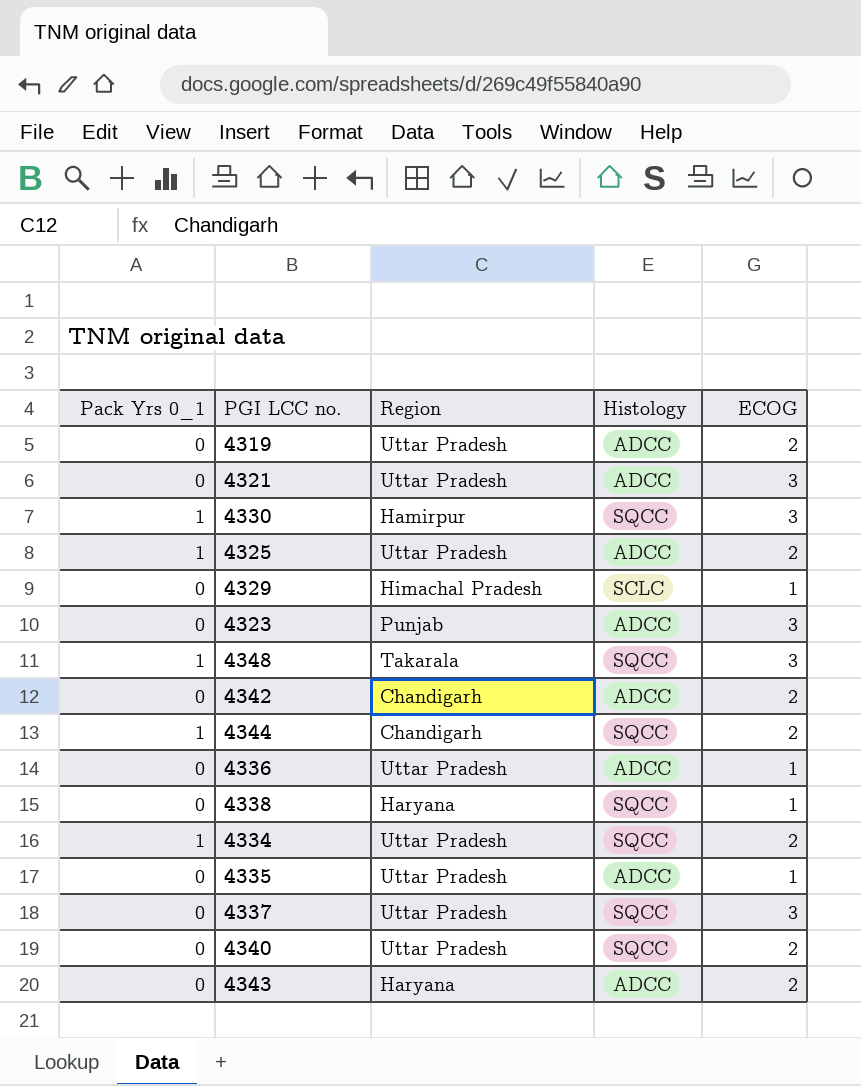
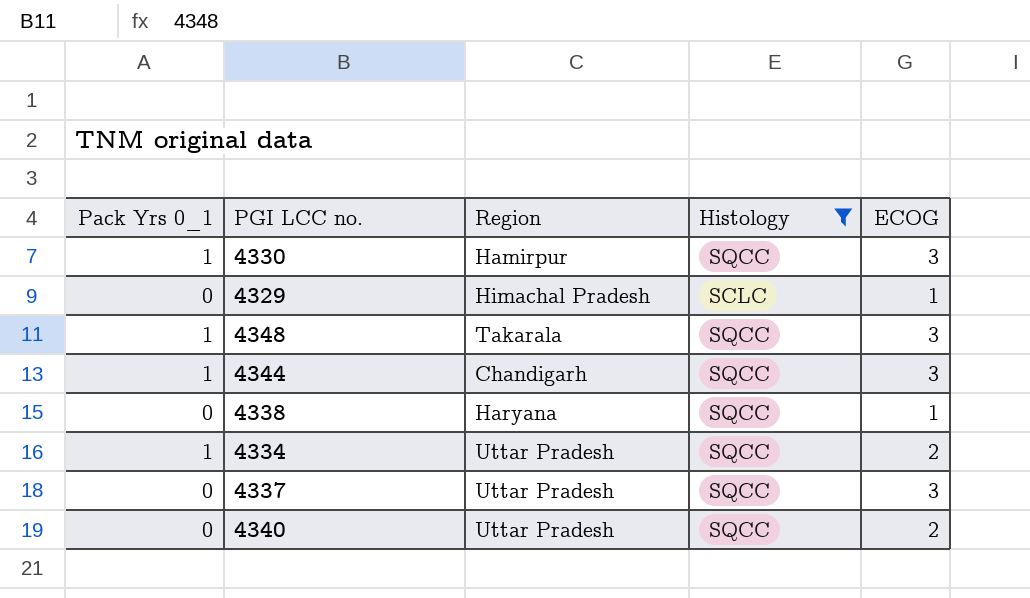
filter: none -> Histology != ADCC
4344 | ECOG: 2 -> 3

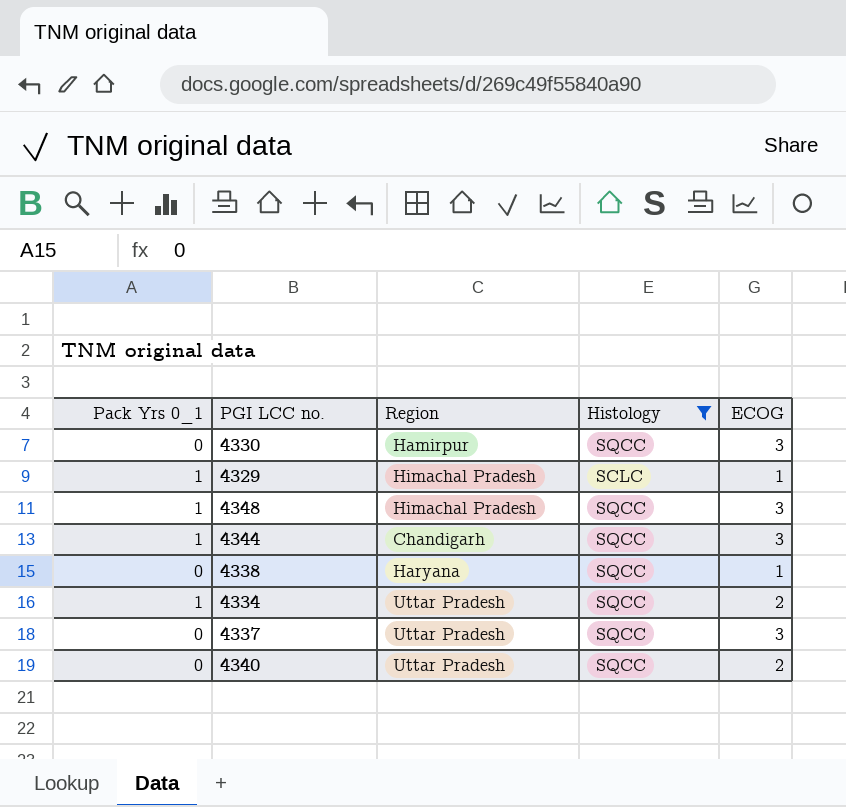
4330 | Pack Yrs 0_1: 1 -> 0
4329 | Pack Yrs 0_1: 0 -> 1
4348 | Region: Takarala -> Himachal Pradesh

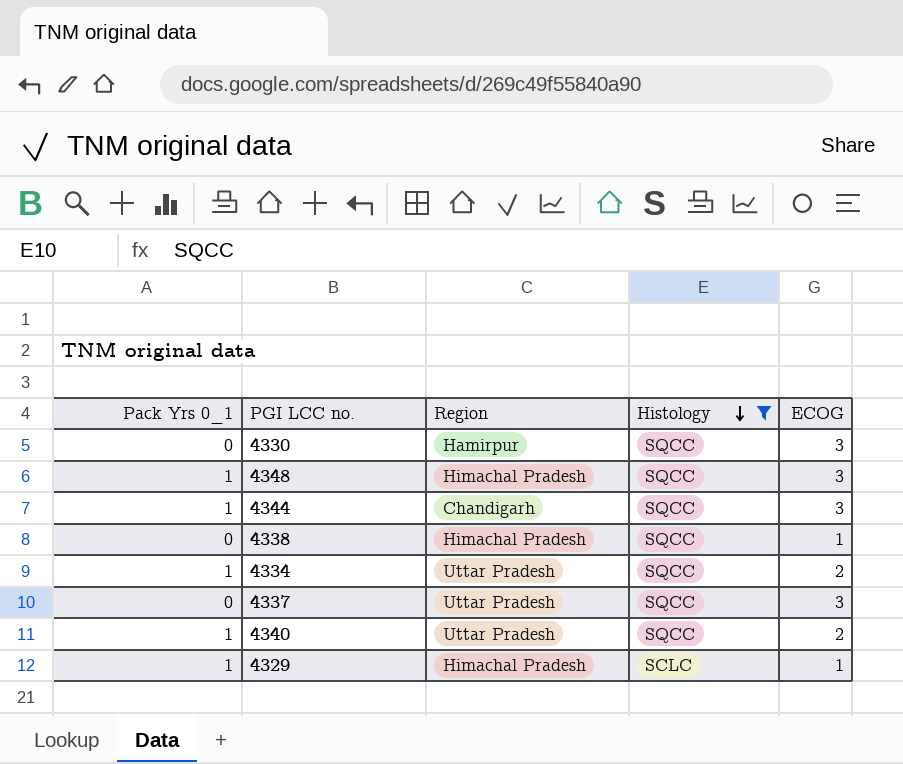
row order: none -> Histology descending
4338 | Region: Haryana -> Himachal Pradesh
4340 | Pack Yrs 0_1: 0 -> 1

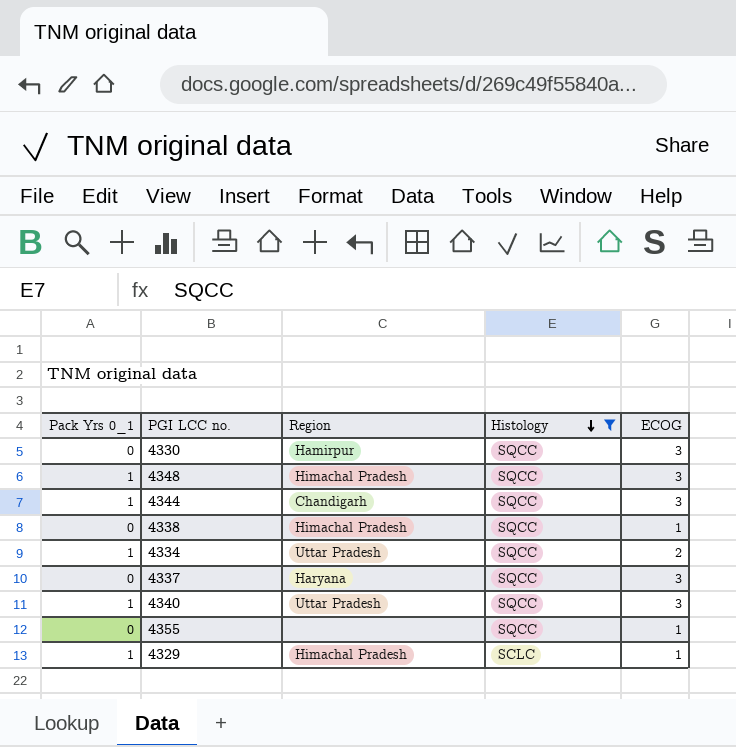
4337 | Region: Uttar Pradesh -> Haryana
4340 | ECOG: 2 -> 3
row 4355: none -> 0 | none | SQCC | 1

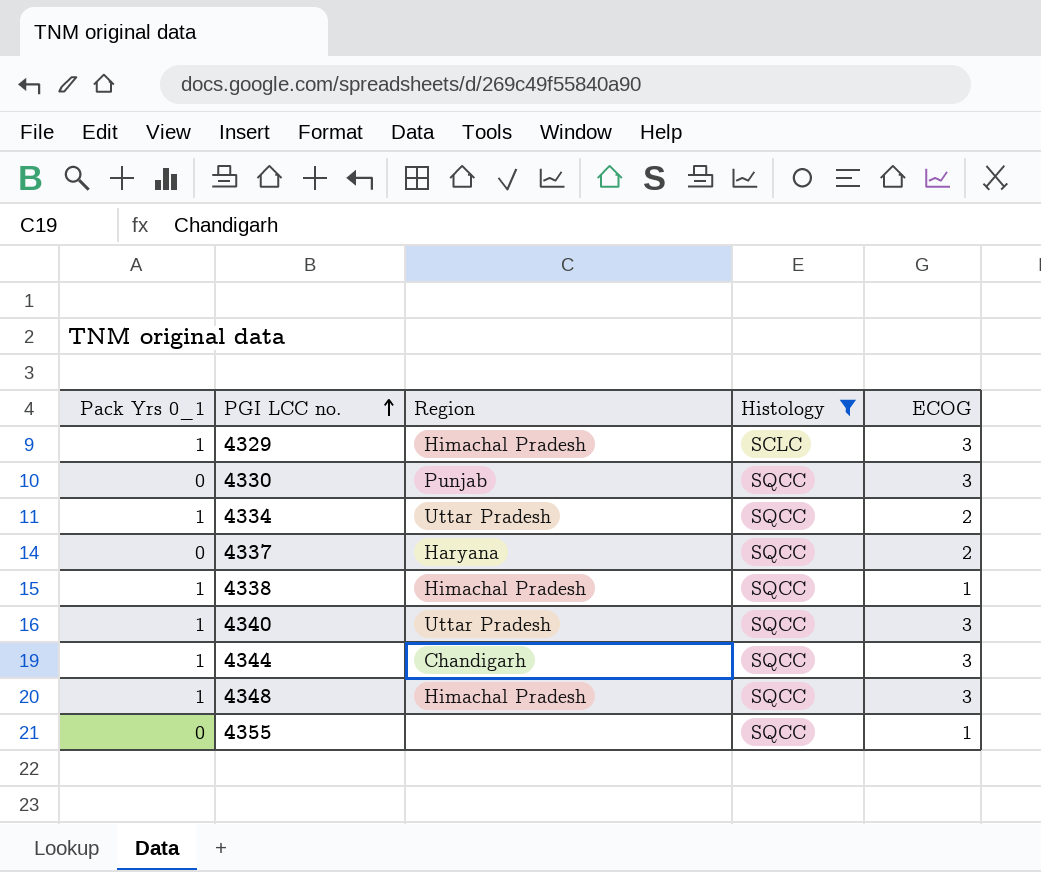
row order: Histology descending -> PGI LCC no. ascending
4329 | ECOG: 1 -> 3
4330 | Region: Hamirpur -> Punjab
4337 | ECOG: 3 -> 2
4338 | Pack Yrs 0_1: 0 -> 1

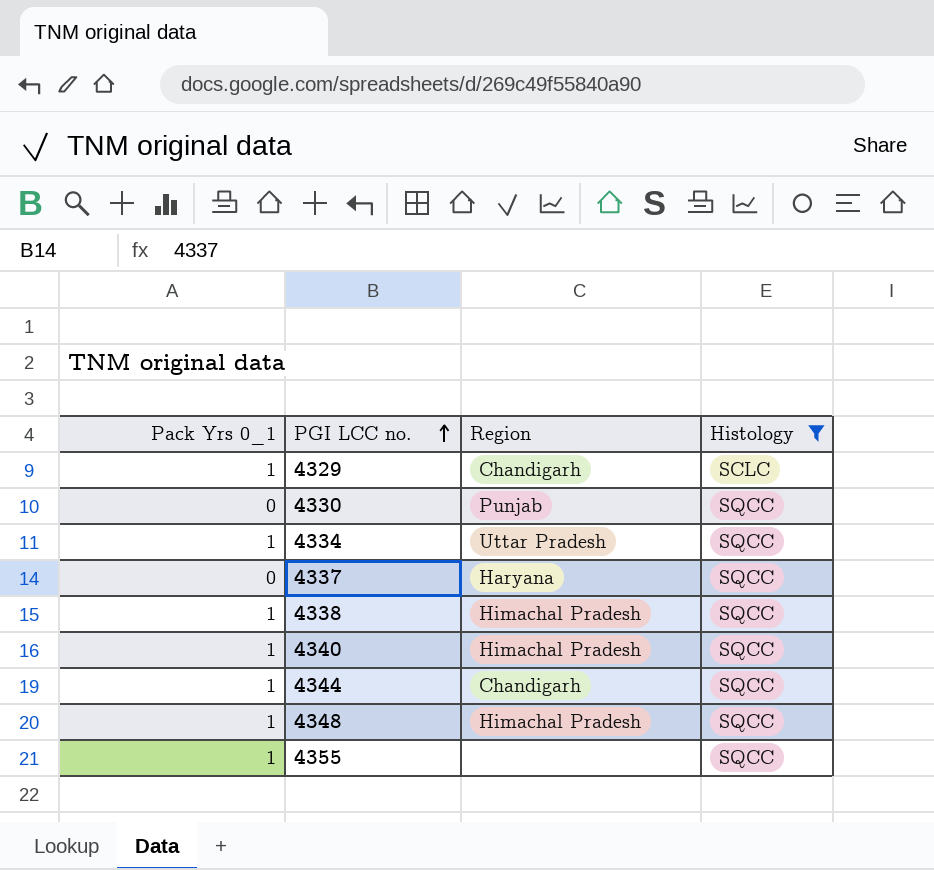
column ECOG | position: 5 -> none
4329 | Region: Himachal Pradesh -> Chandigarh
4340 | Region: Uttar Pradesh -> Himachal Pradesh
4355 | Pack Yrs 0_1: 0 -> 1

